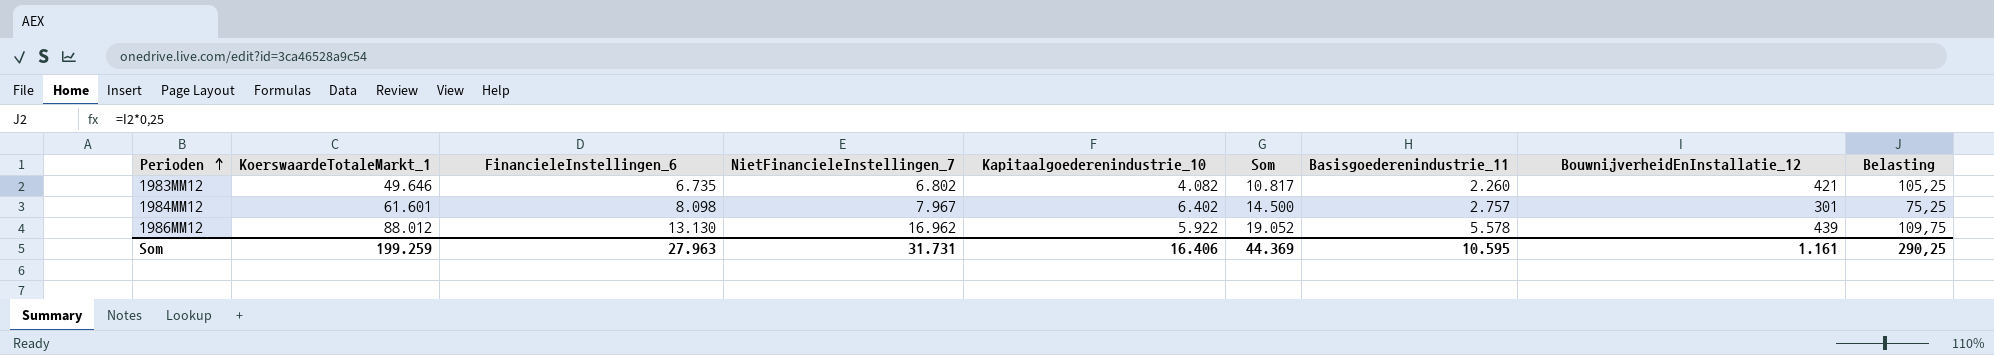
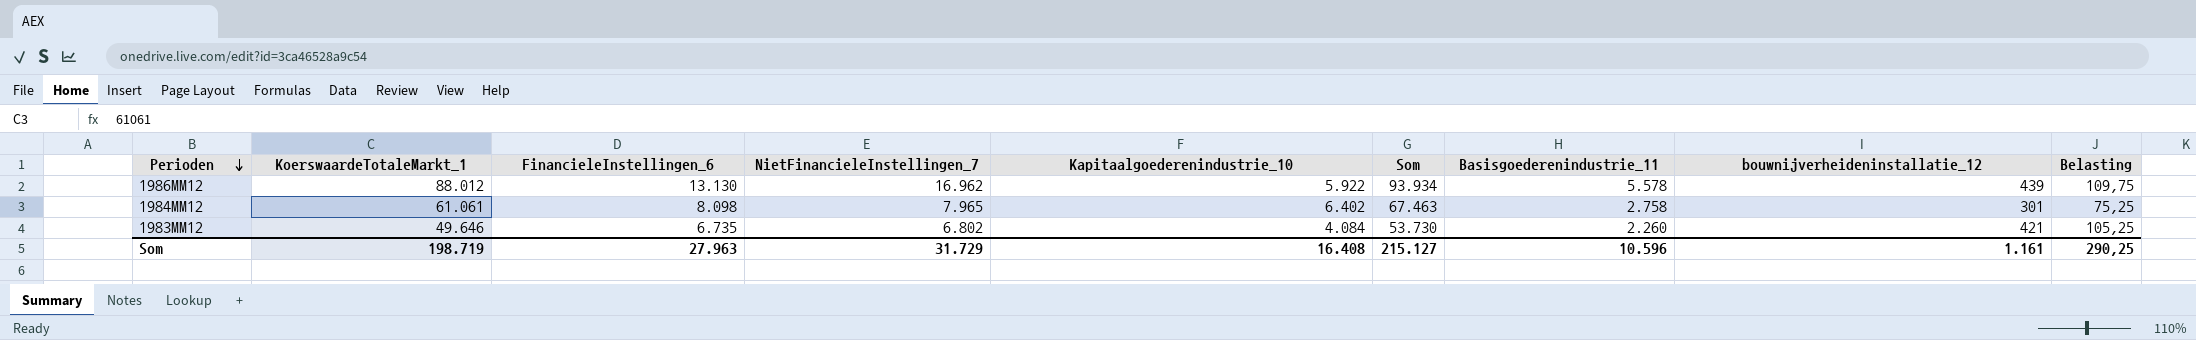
row order: Perioden ascending -> Perioden descending
column Som | formula: [FinancieleInstellingen_6] + [Kapitaalgoederenindustrie_10] -> [KoerswaardeTotaleMarkt_1] + [Kapitaalgoederenindustrie_10]
column name: BouwnijverheidEnInstallatie_12 -> bouwnijverheideninstallatie_12
1984MM12 | KoerswaardeTotaleMarkt_1: 61.601 -> 61.061
1984MM12 | NietFinancieleInstellingen_7: 7.967 -> 7.965
1984MM12 | Basisgoederenindustrie_11: 2.757 -> 2.758
1983MM12 | Kapitaalgoederenindustrie_10: 4.082 -> 4.084
Som | KoerswaardeTotaleMarkt_1: 199.259 -> 198.719
Som | NietFinancieleInstellingen_7: 31.731 -> 31.729
Som | Kapitaalgoederenindustrie_10: 16.406 -> 16.408
Som | Som: 44.369 -> 215.127
Som | Basisgoederenindustrie_11: 10.595 -> 10.596

